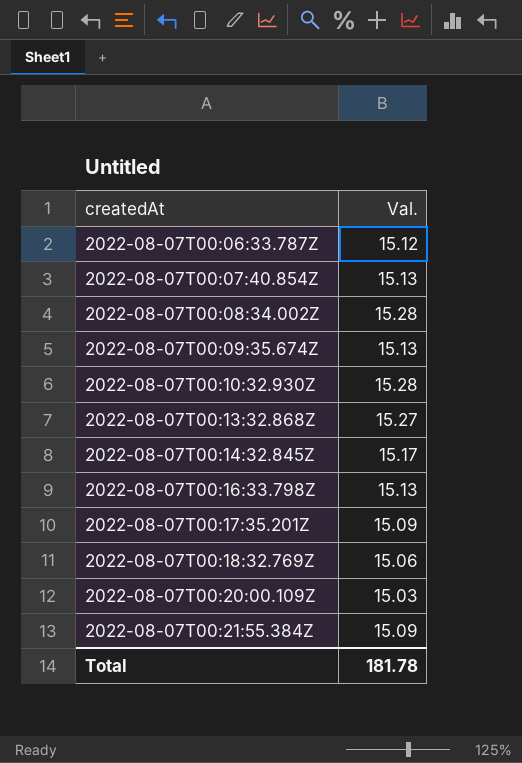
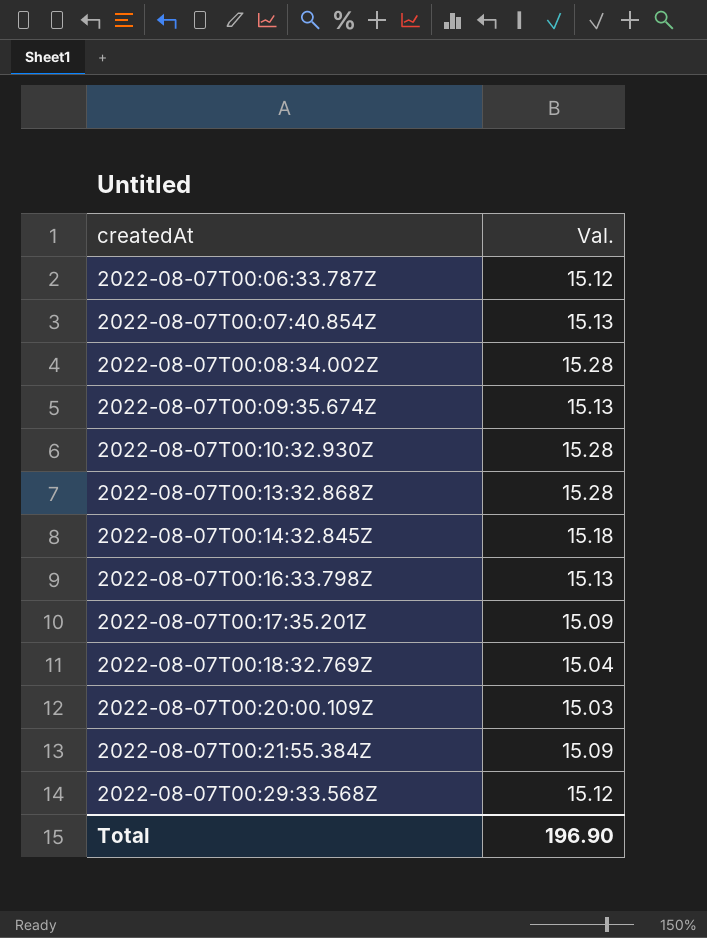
2022-08-07T00:13:32.868Z | Val.: 15.27 -> 15.28
2022-08-07T00:14:32.845Z | Val.: 15.17 -> 15.18
2022-08-07T00:18:32.769Z | Val.: 15.06 -> 15.04
row 2022-08-07T00:29:33.568Z: none -> 15.12
Total | Val.: 181.78 -> 196.90

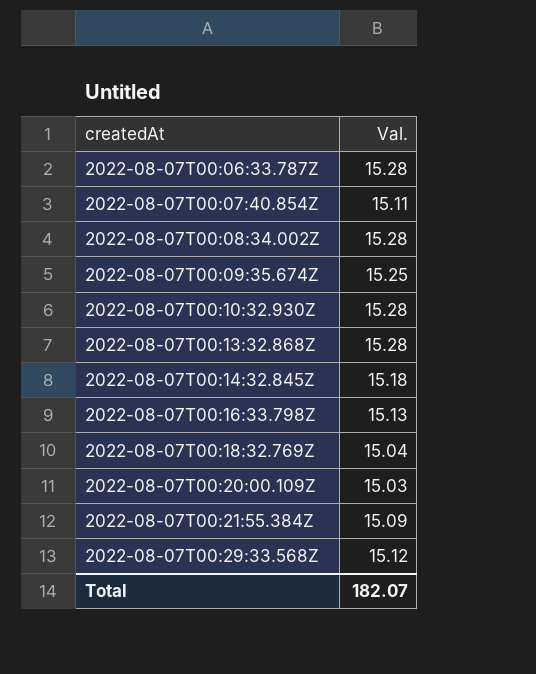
row 2022-08-07T00:17:35.201Z: 15.09 -> none
2022-08-07T00:06:33.787Z | Val.: 15.12 -> 15.28
2022-08-07T00:07:40.854Z | Val.: 15.13 -> 15.11
2022-08-07T00:09:35.674Z | Val.: 15.13 -> 15.25
Total | Val.: 196.90 -> 182.07

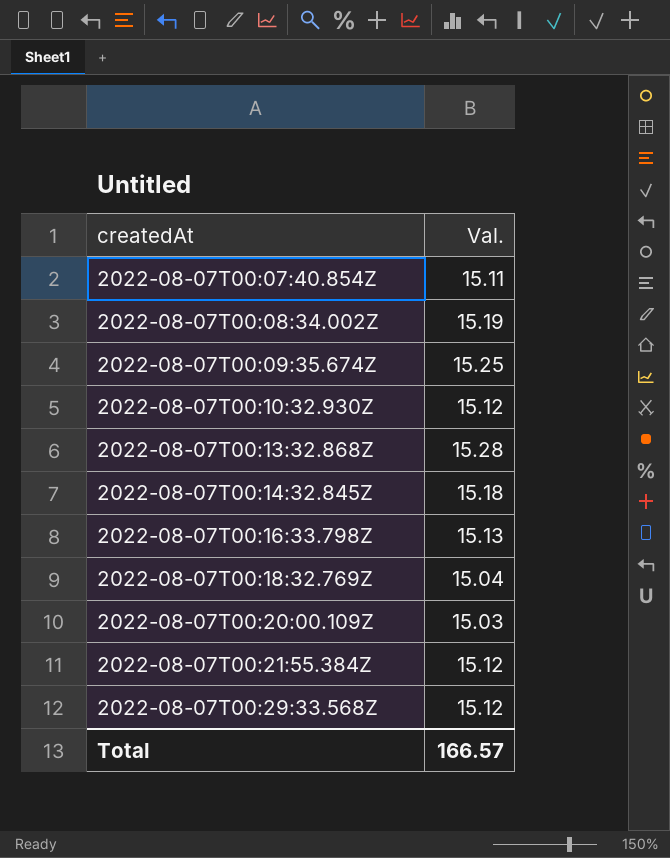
row 2022-08-07T00:06:33.787Z: 15.28 -> none
2022-08-07T00:08:34.002Z | Val.: 15.28 -> 15.19
2022-08-07T00:10:32.930Z | Val.: 15.28 -> 15.12
2022-08-07T00:21:55.384Z | Val.: 15.09 -> 15.12
Total | Val.: 182.07 -> 166.57

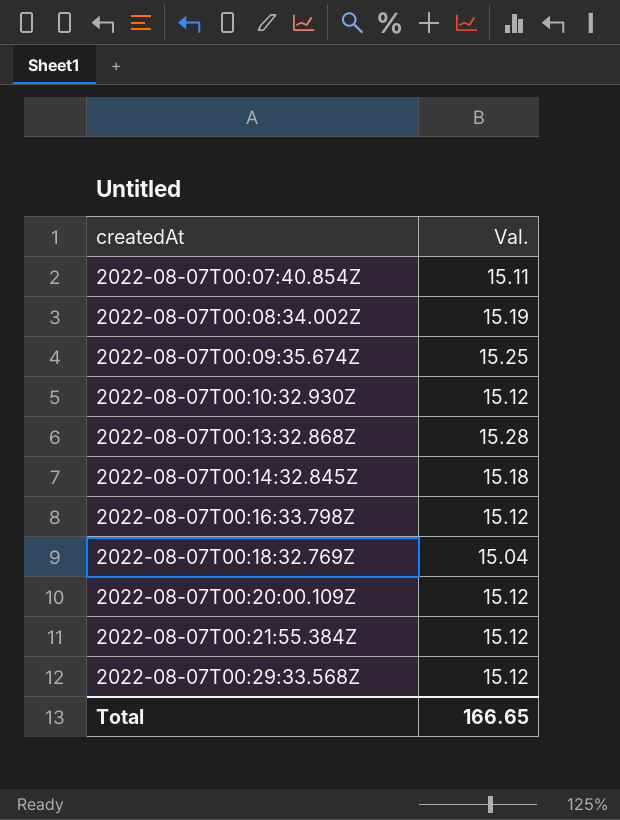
2022-08-07T00:16:33.798Z | Val.: 15.13 -> 15.12
2022-08-07T00:20:00.109Z | Val.: 15.03 -> 15.12
Total | Val.: 166.57 -> 166.65

